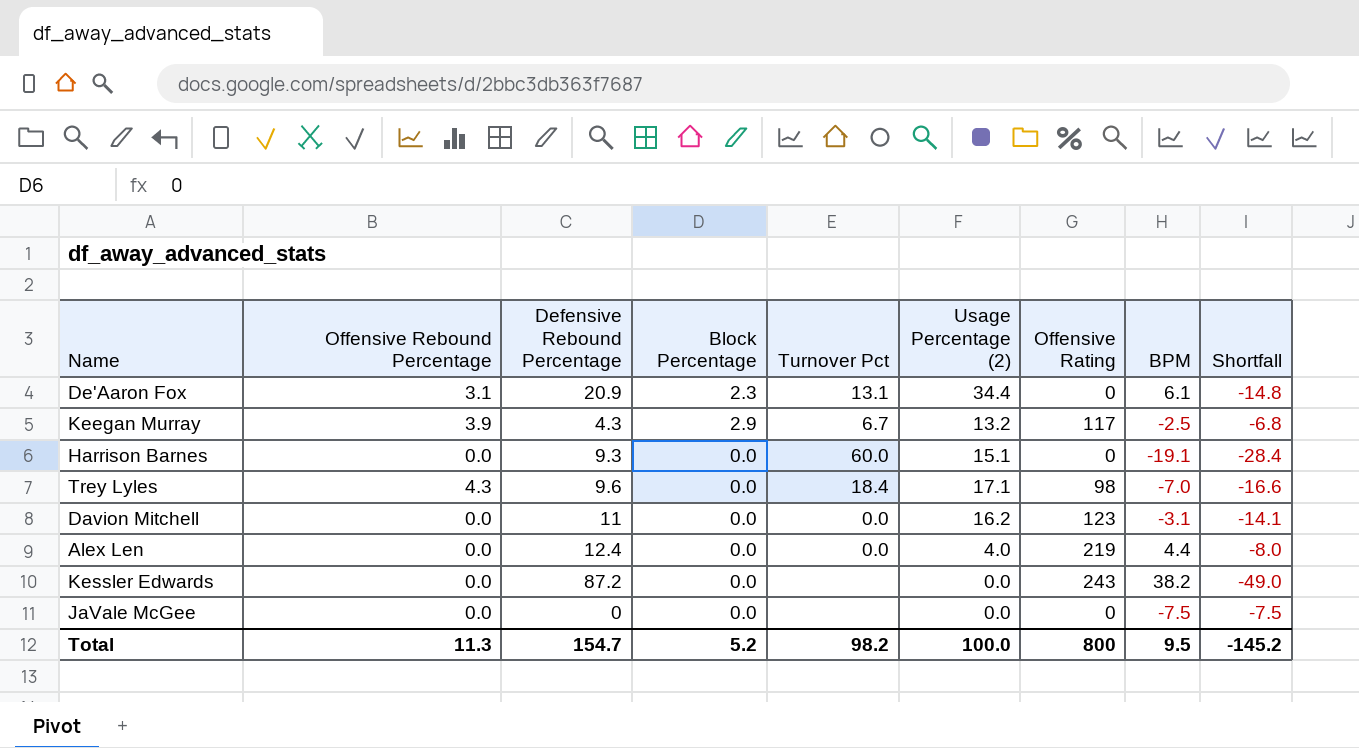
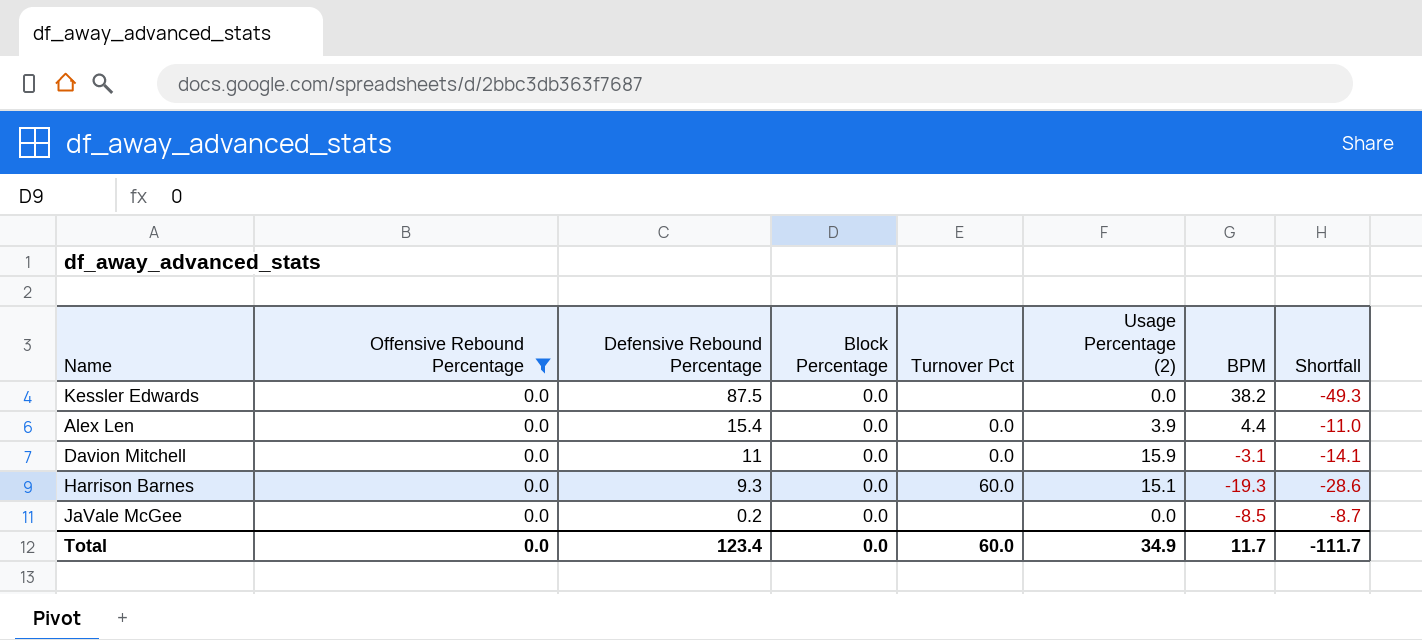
filter: none -> Offensive Rebound Percentage = 0.0
row order: none -> Defensive Rebound Percentage descending
column Offensive Rating | position: 7 -> none
Kessler Edwards | Defensive Rebound Percentage: 87.2 -> 87.5
Kessler Edwards | Shortfall: -49.0 -> -49.3
Alex Len | Defensive Rebound Percentage: 12.4 -> 15.4
Alex Len | Usage Percentage (2): 4.0 -> 3.9
Alex Len | Shortfall: -8.0 -> -11.0
Davion Mitchell | Usage Percentage (2): 16.2 -> 15.9
Harrison Barnes | BPM: -19.1 -> -19.3
Harrison Barnes | Shortfall: -28.4 -> -28.6
JaVale McGee | Defensive Rebound Percentage: 0 -> 0.2
JaVale McGee | BPM: -7.5 -> -8.5
JaVale McGee | Shortfall: -7.5 -> -8.7
Total | Offensive Rebound Percentage: 11.3 -> 0.0
Total | Defensive Rebound Percentage: 154.7 -> 123.4
Total | Block Percentage: 5.2 -> 0.0
Total | Turnover Pct: 98.2 -> 60.0
Total | Usage Percentage (2): 100.0 -> 34.9
Total | BPM: 9.5 -> 11.7
Total | Shortfall: -145.2 -> -111.7

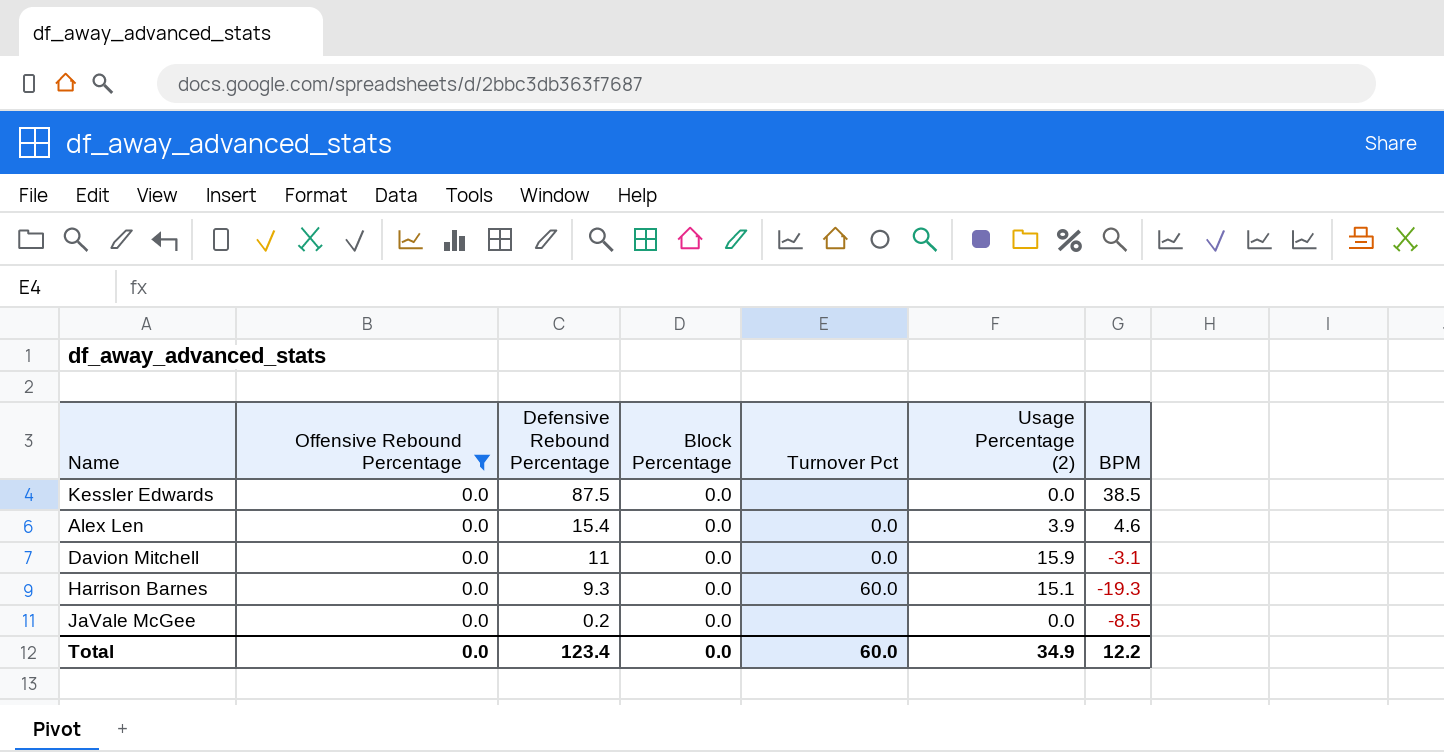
column Shortfall | formula: [BPM] - [Defensive Rebound Percentage] -> none
Kessler Edwards | BPM: 38.2 -> 38.5
Alex Len | BPM: 4.4 -> 4.6
Total | BPM: 11.7 -> 12.2

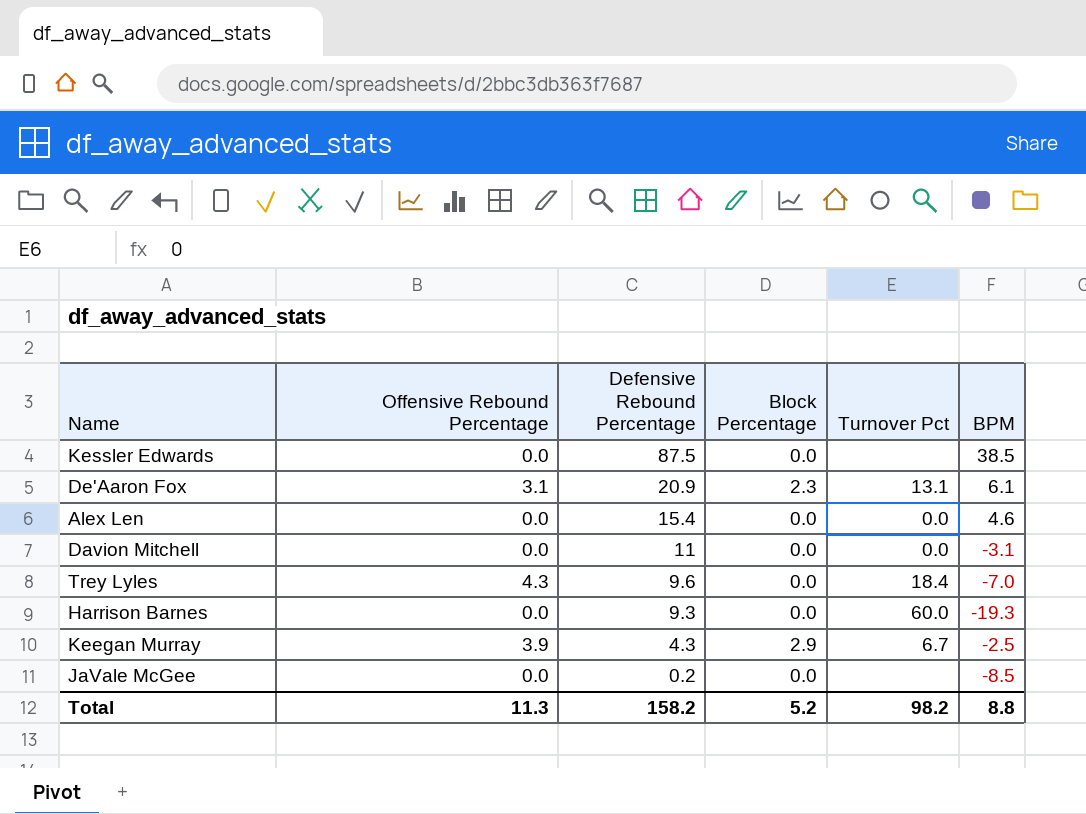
filter: Offensive Rebound Percentage = 0.0 -> none
column Usage Percentage (2) | position: 6 -> none
Total | Offensive Rebound Percentage: 0.0 -> 11.3
Total | Defensive Rebound Percentage: 123.4 -> 158.2
Total | Block Percentage: 0.0 -> 5.2
Total | Turnover Pct: 60.0 -> 98.2
Total | BPM: 12.2 -> 8.8

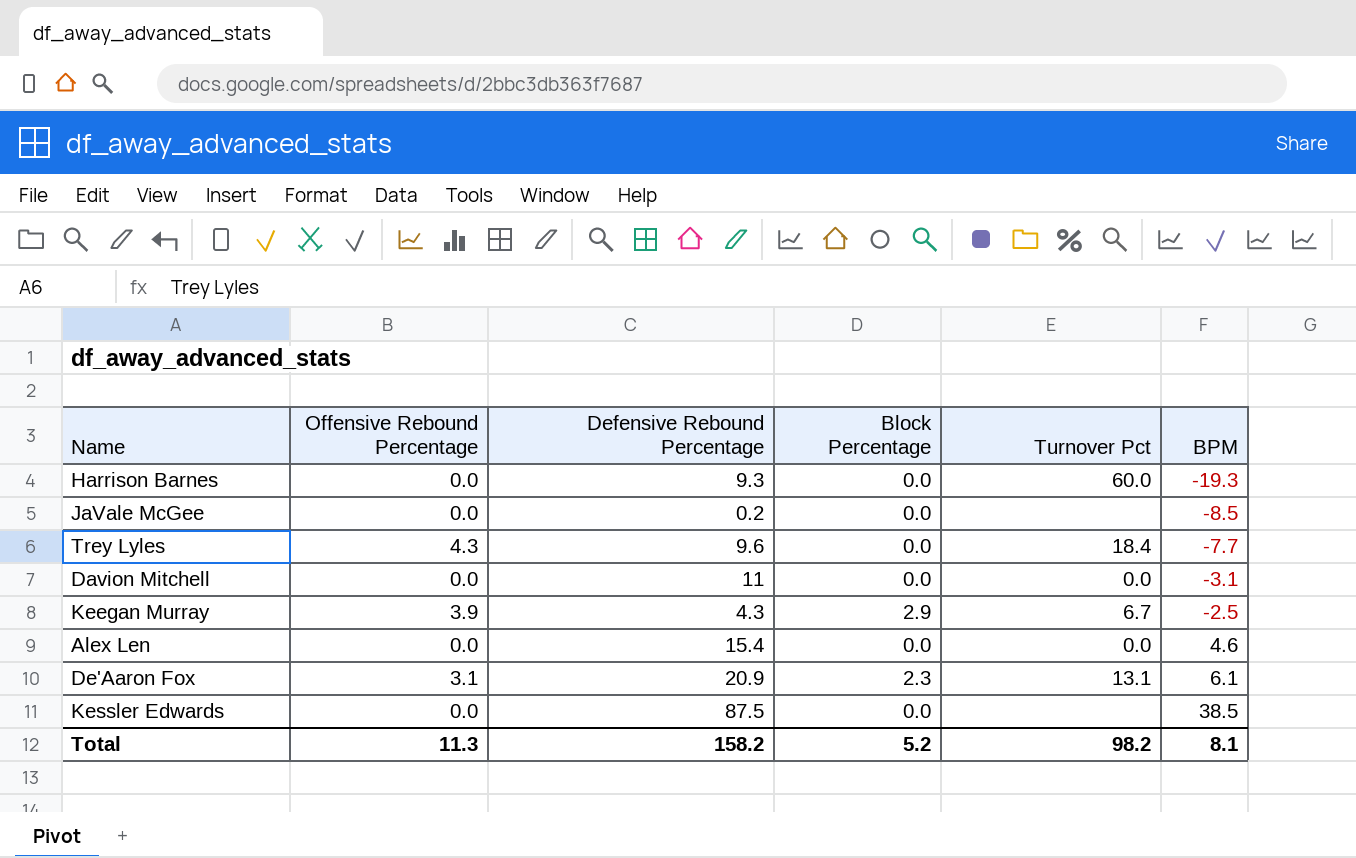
row order: Defensive Rebound Percentage descending -> BPM ascending
Trey Lyles | BPM: -7.0 -> -7.7
Total | BPM: 8.8 -> 8.1

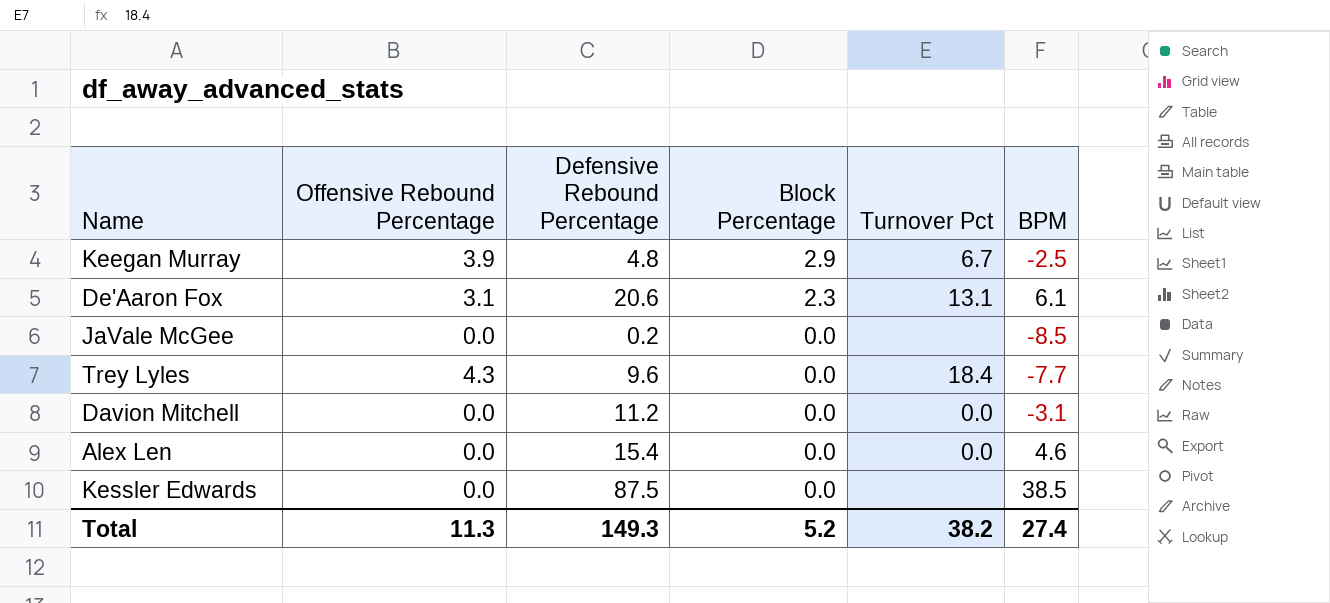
row order: BPM ascending -> Block Percentage descending
row Harrison Barnes: 0.0 | 9.3 | 0.0 | 60.0 | -19.3 -> none
Keegan Murray | Defensive Rebound Percentage: 4.3 -> 4.8
De'Aaron Fox | Defensive Rebound Percentage: 20.9 -> 20.6
Davion Mitchell | Defensive Rebound Percentage: 11 -> 11.2
Total | Defensive Rebound Percentage: 158.2 -> 149.3
Total | Turnover Pct: 98.2 -> 38.2
Total | BPM: 8.1 -> 27.4

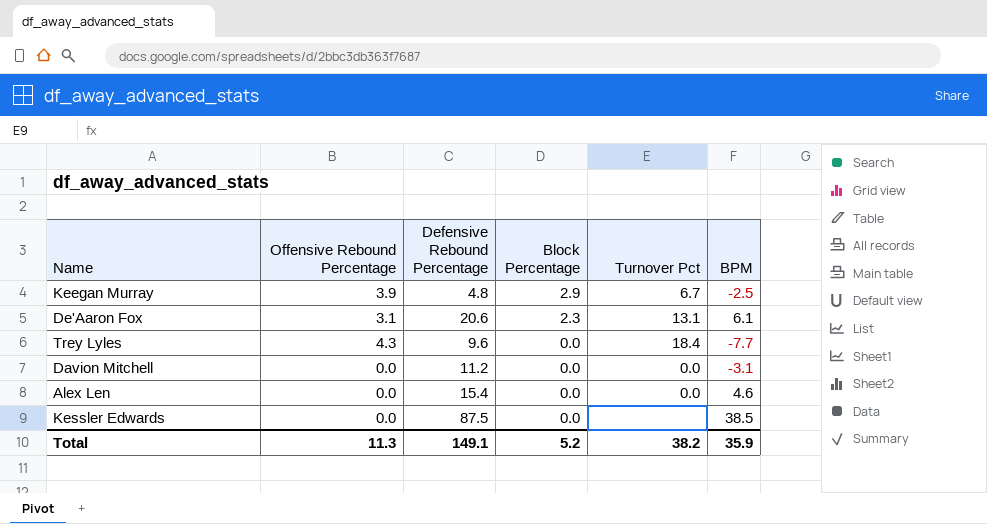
row JaVale McGee: 0.0 | 0.2 | 0.0 | none | -8.5 -> none
Total | Defensive Rebound Percentage: 149.3 -> 149.1
Total | BPM: 27.4 -> 35.9

